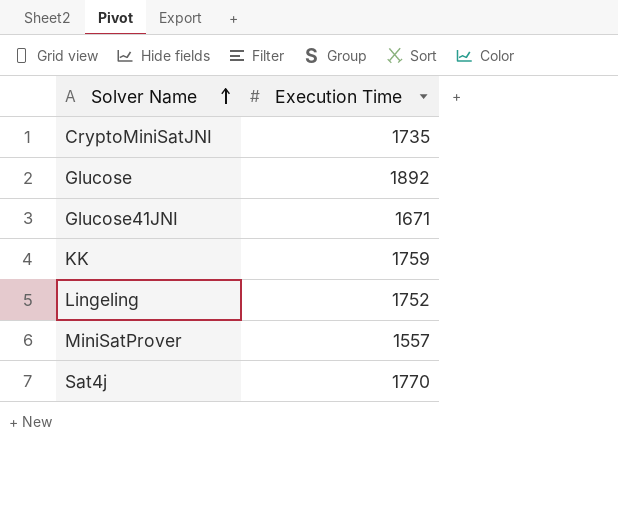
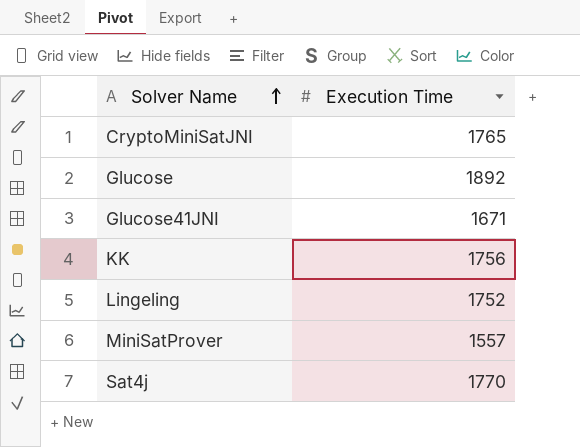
CryptoMiniSatJNI | Execution Time: 1735 -> 1765
KK | Execution Time: 1759 -> 1756

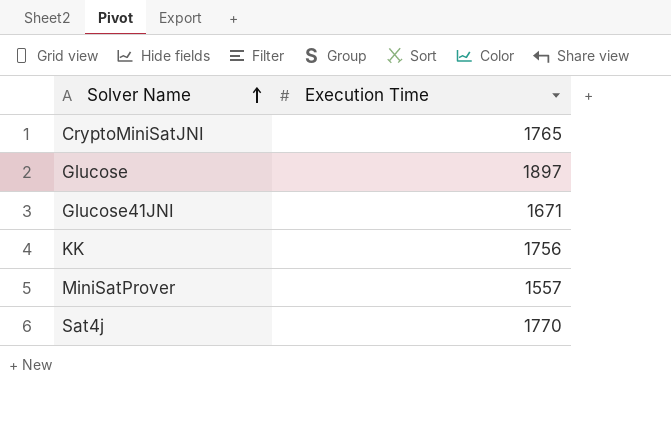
row Lingeling: 1752 -> none
Glucose | Execution Time: 1892 -> 1897

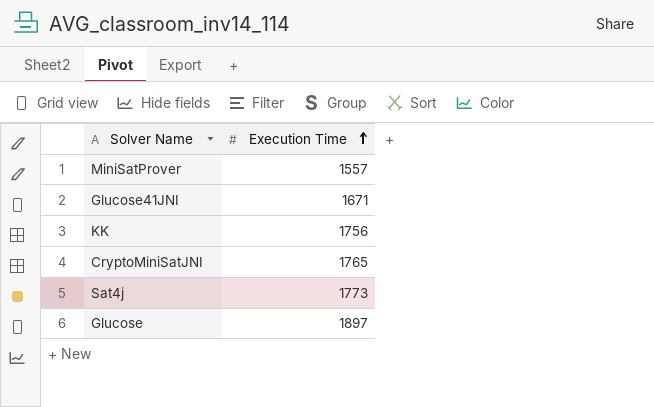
row order: Solver Name ascending -> Execution Time ascending
Sat4j | Execution Time: 1770 -> 1773

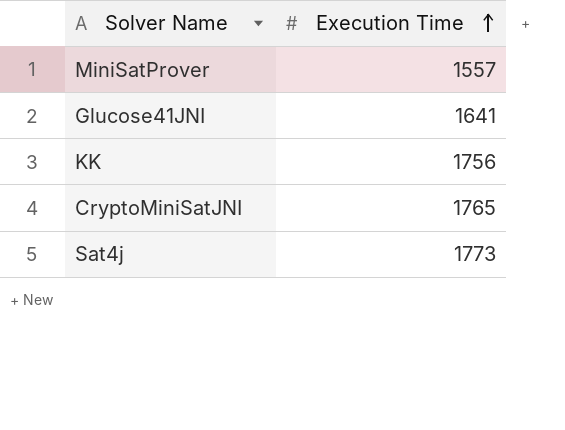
row Glucose: 1897 -> none
Glucose41JNI | Execution Time: 1671 -> 1641

